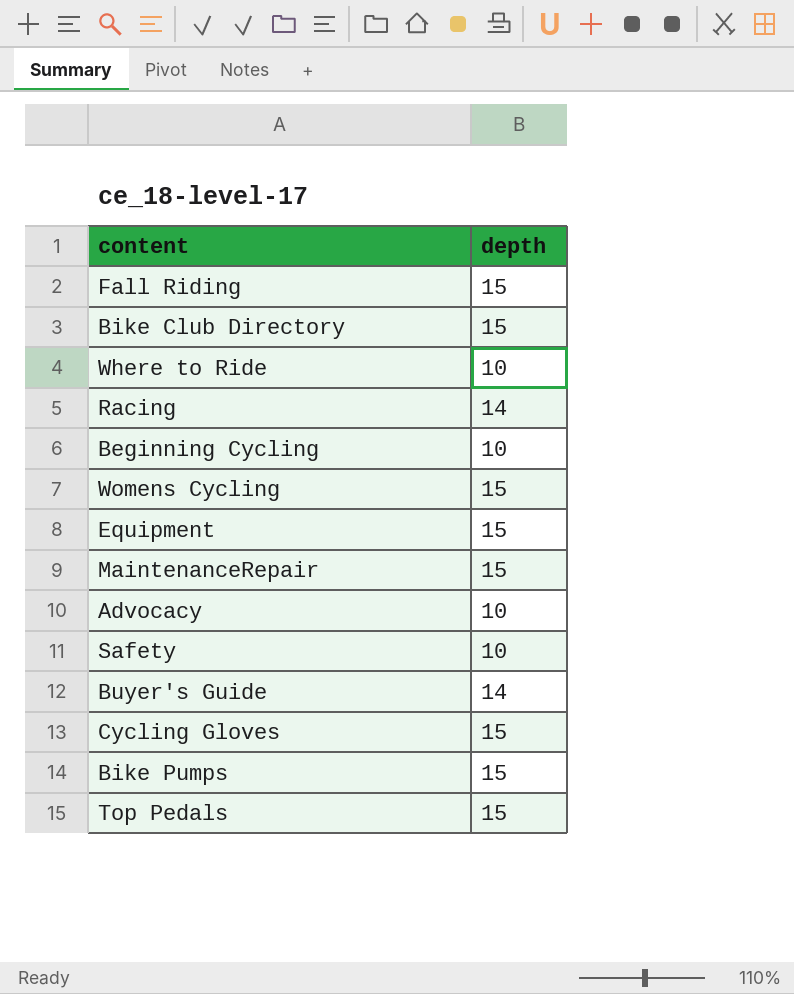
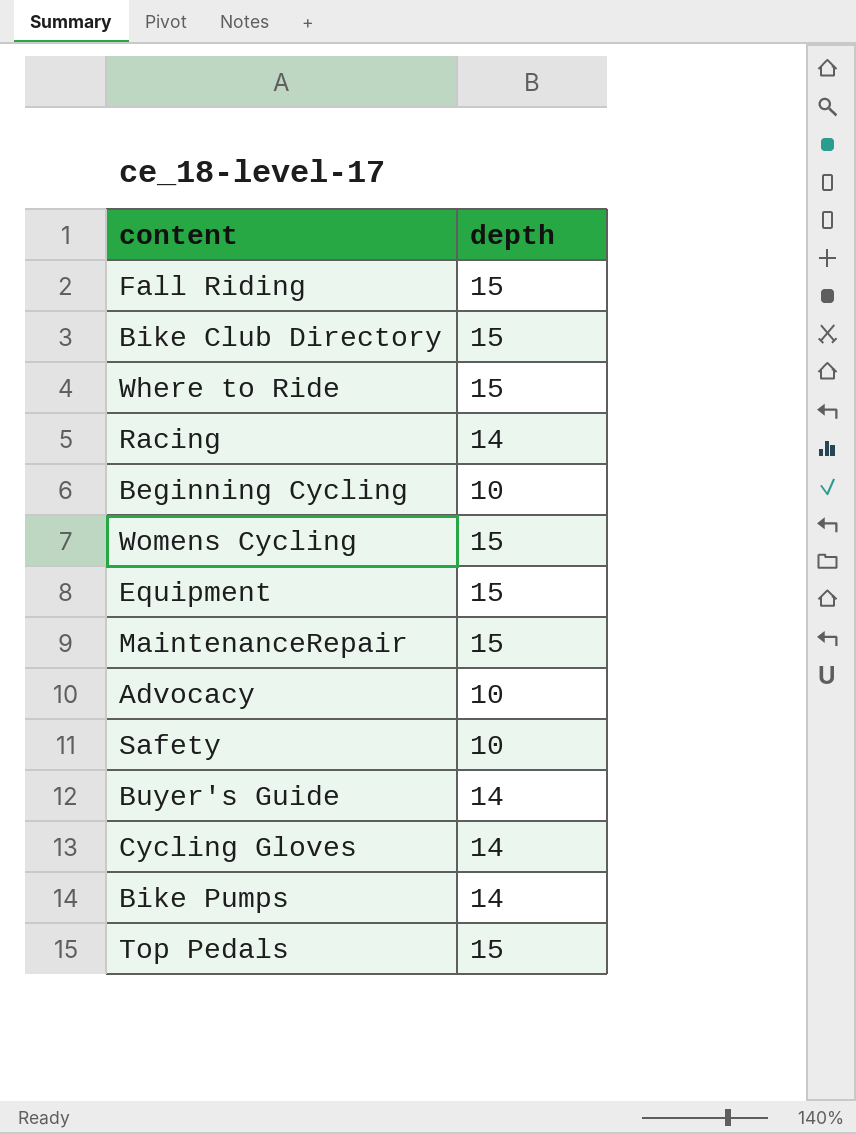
Where to Ride | depth: 10 -> 15
Cycling Gloves | depth: 15 -> 14
Bike Pumps | depth: 15 -> 14

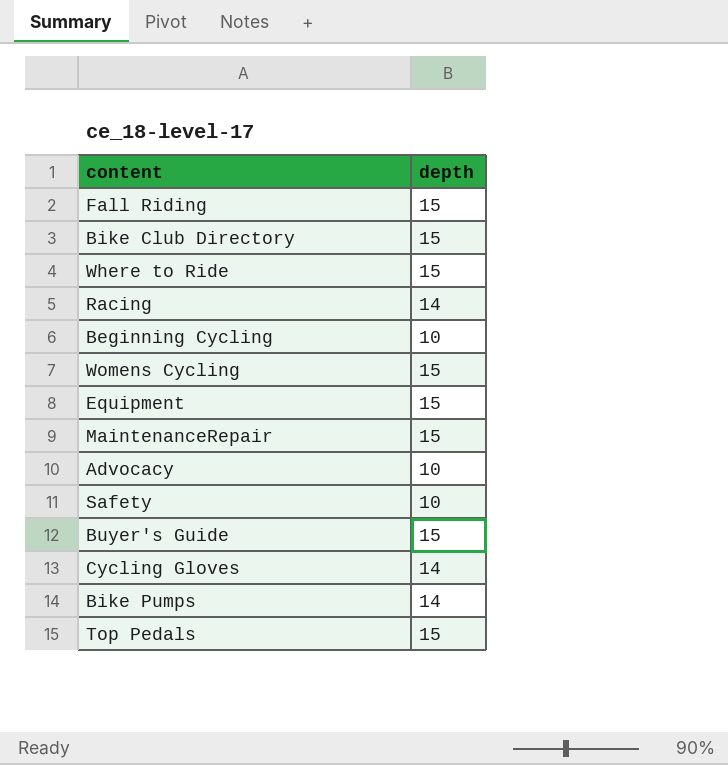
Buyer's Guide | depth: 14 -> 15

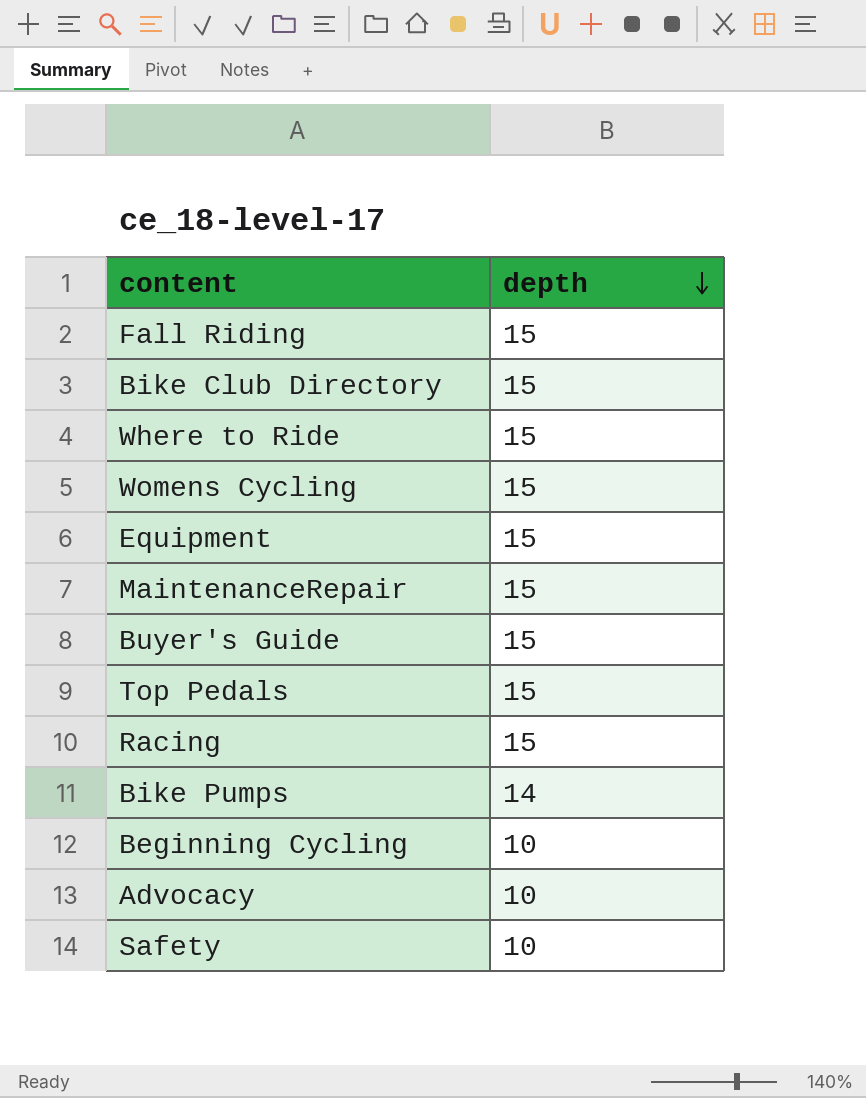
row order: none -> depth descending
row Cycling Gloves: 14 -> none
Racing | depth: 14 -> 15

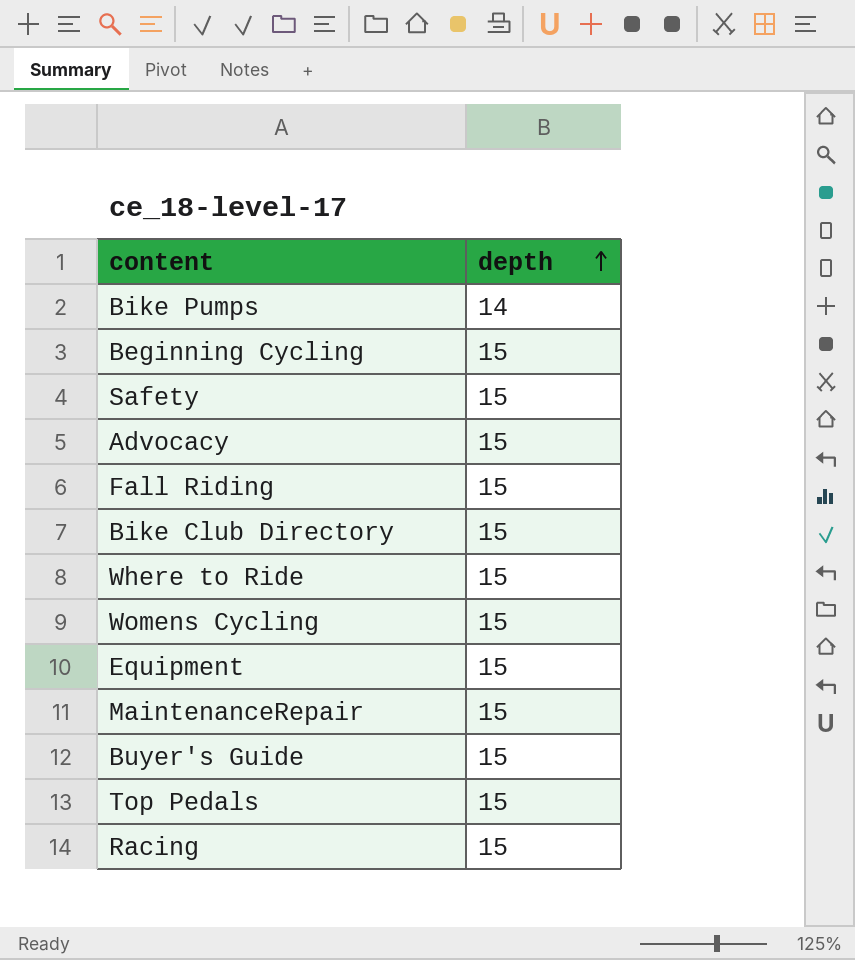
row order: depth descending -> depth ascending
Beginning Cycling | depth: 10 -> 15
Safety | depth: 10 -> 15
Advocacy | depth: 10 -> 15

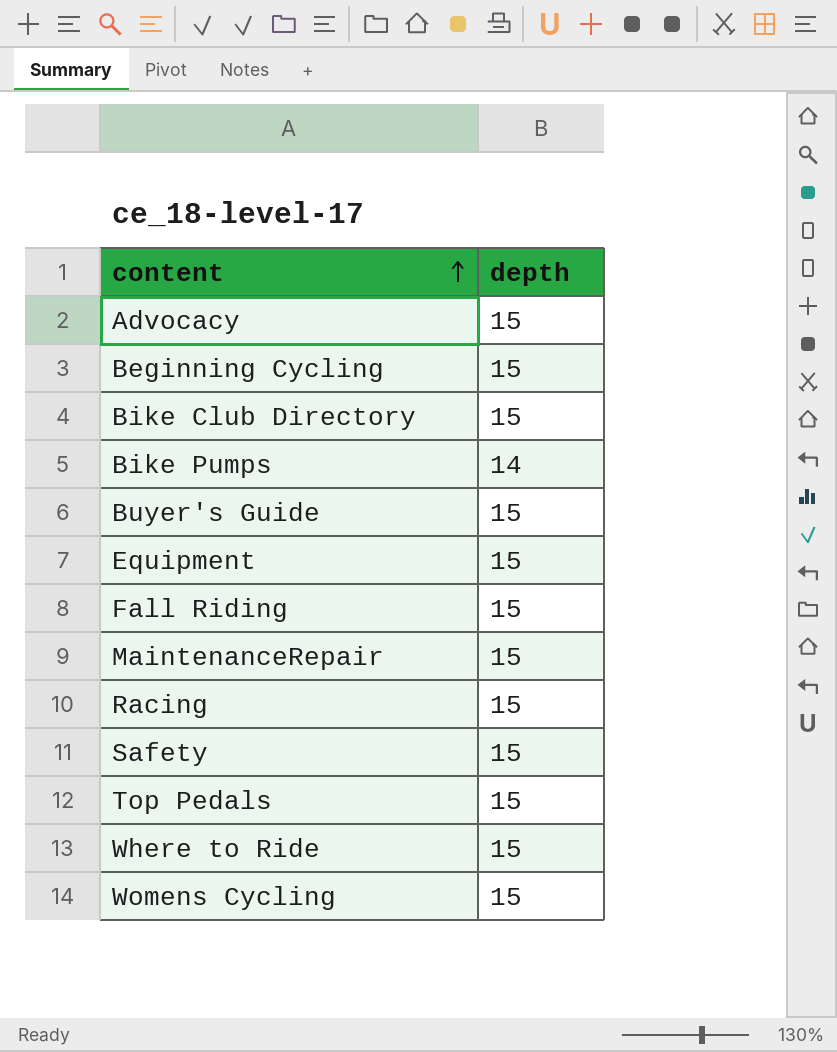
row order: depth ascending -> content ascending

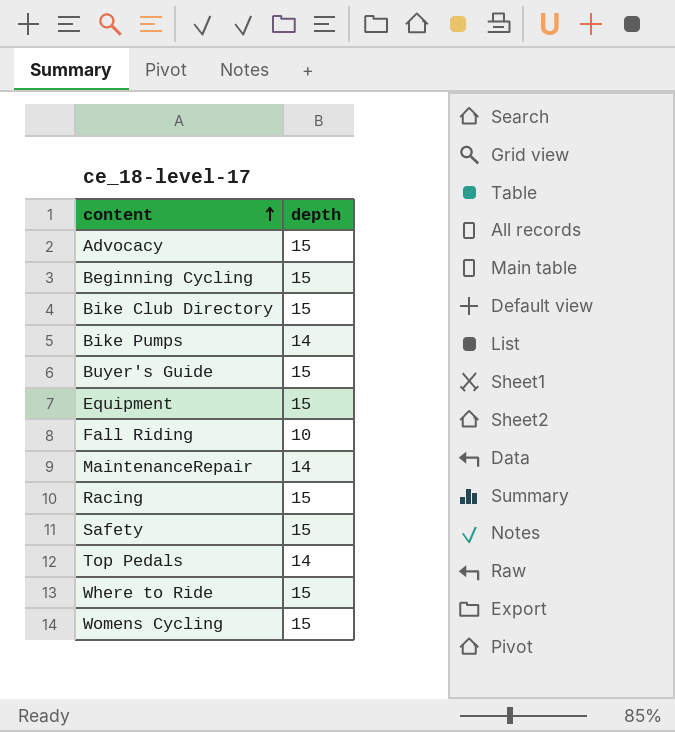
Fall Riding | depth: 15 -> 10
MaintenanceRepair | depth: 15 -> 14
Top Pedals | depth: 15 -> 14

